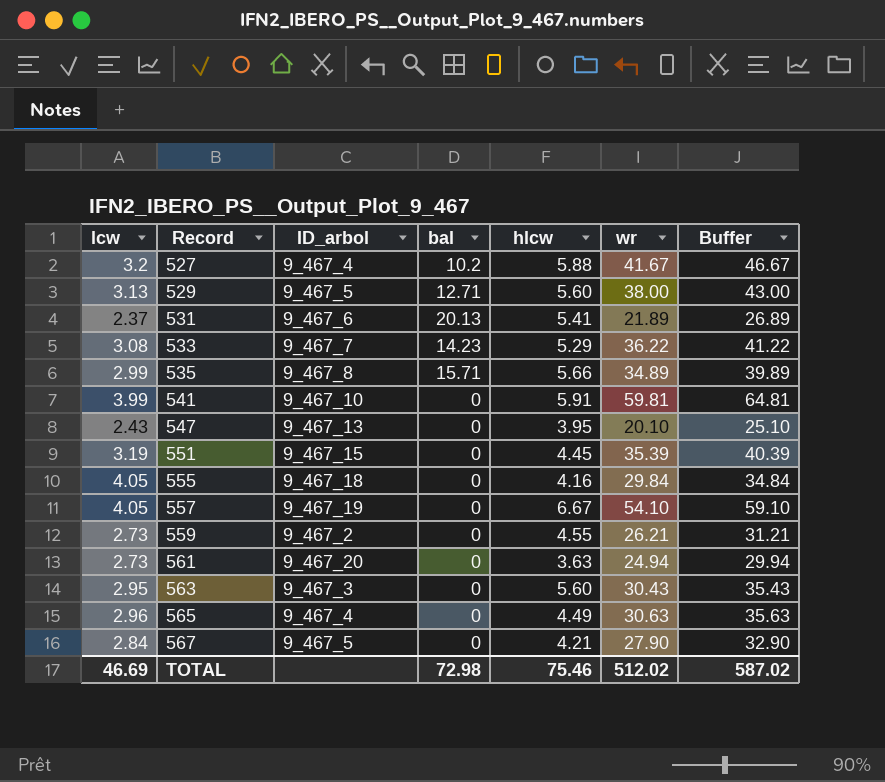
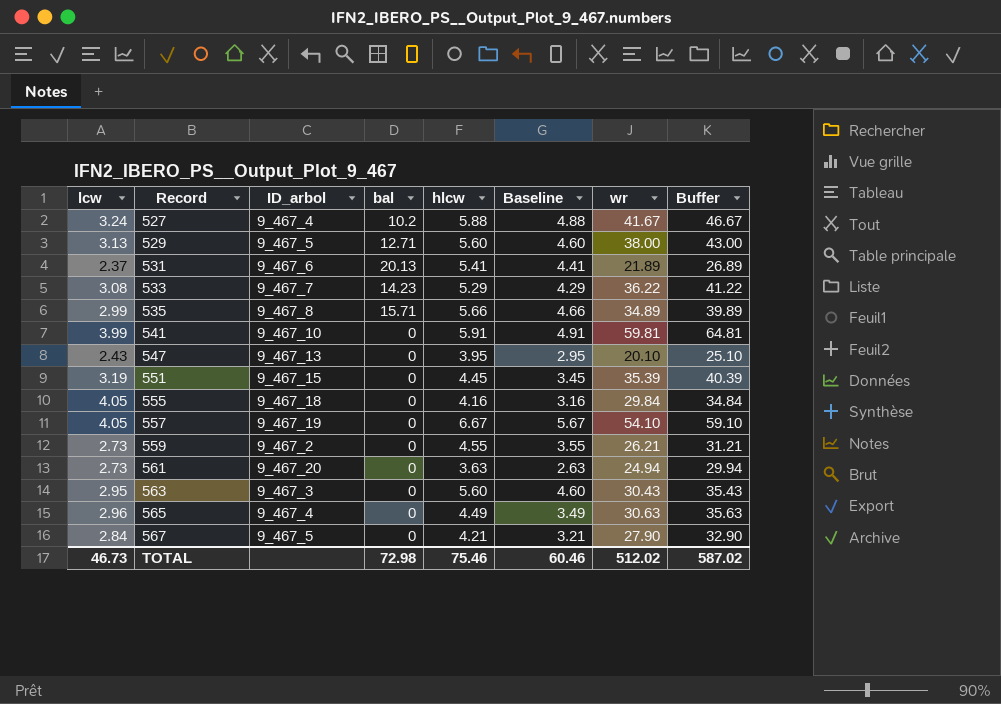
column Baseline | formula: none -> [hlcw] - 1
527 | lcw: 3.2 -> 3.24
TOTAL | lcw: 46.69 -> 46.73

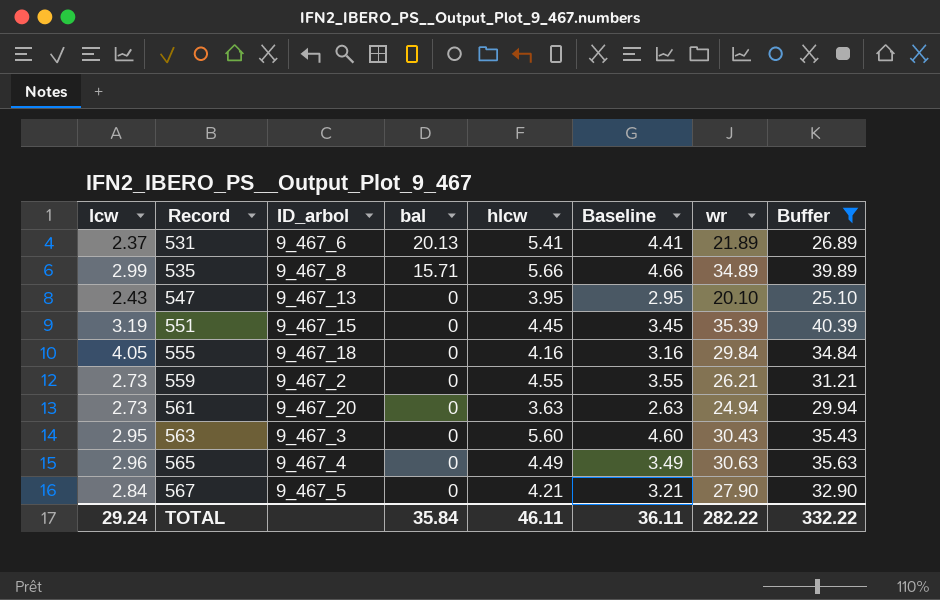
filter: none -> Buffer <= 40.39
TOTAL | lcw: 46.73 -> 29.24
TOTAL | bal: 72.98 -> 35.84
TOTAL | hlcw: 75.46 -> 46.11
TOTAL | Baseline: 60.46 -> 36.11
TOTAL | wr: 512.02 -> 282.22
TOTAL | Buffer: 587.02 -> 332.22

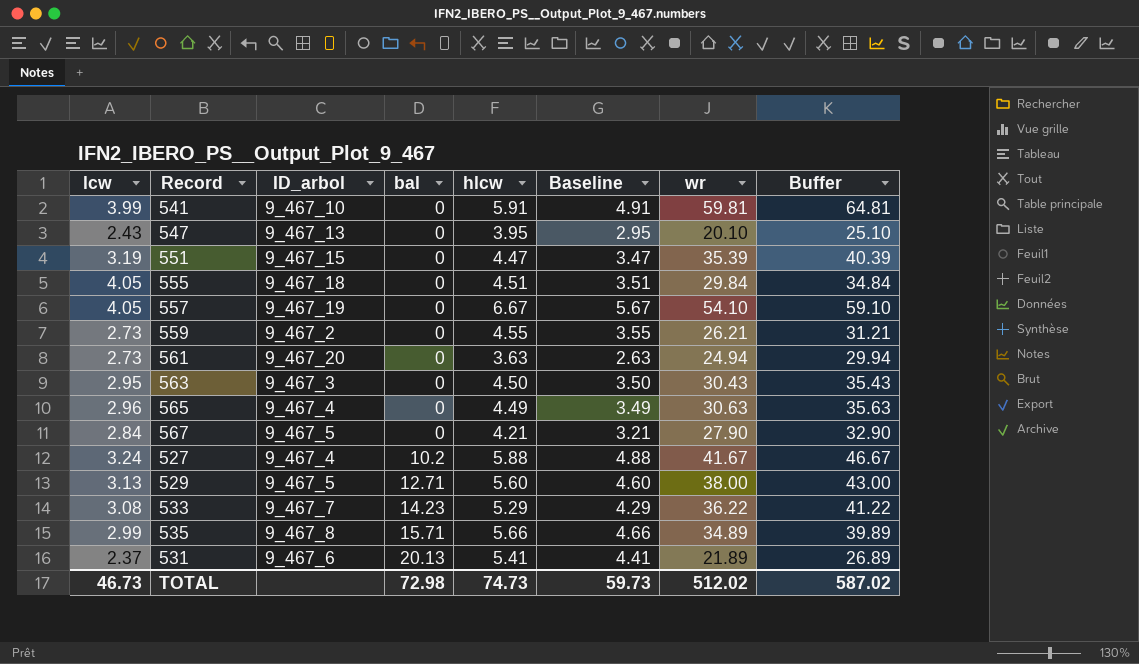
filter: Buffer <= 40.39 -> none
row order: Record ascending -> bal ascending
551 | hlcw: 4.45 -> 4.47
551 | Baseline: 3.45 -> 3.47
555 | hlcw: 4.16 -> 4.51
555 | Baseline: 3.16 -> 3.51
563 | hlcw: 5.60 -> 4.50
563 | Baseline: 4.60 -> 3.50
TOTAL | lcw: 29.24 -> 46.73
TOTAL | bal: 35.84 -> 72.98
TOTAL | hlcw: 46.11 -> 74.73
TOTAL | Baseline: 36.11 -> 59.73
TOTAL | wr: 282.22 -> 512.02
TOTAL | Buffer: 332.22 -> 587.02

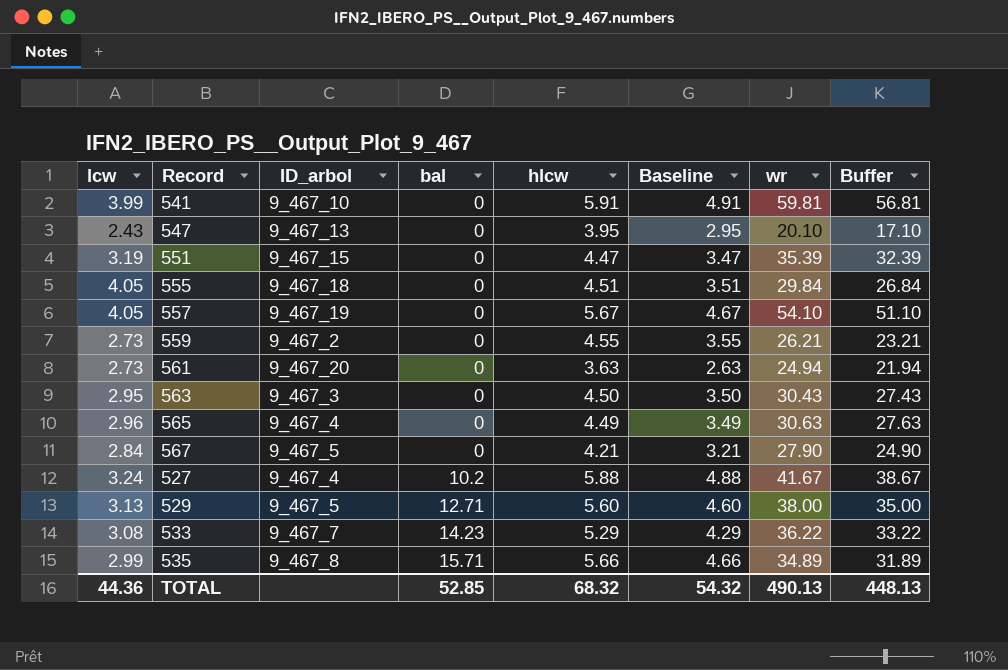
column Buffer | formula: [wr] + 5 -> [wr] - 3
row 531: 2.37 | 9_467_6 | 20.13 | 5.41 | 4.41 | 21.89 | 26.89 -> none
557 | hlcw: 6.67 -> 5.67
557 | Baseline: 5.67 -> 4.67
TOTAL | lcw: 46.73 -> 44.36
TOTAL | bal: 72.98 -> 52.85
TOTAL | hlcw: 74.73 -> 68.32
TOTAL | Baseline: 59.73 -> 54.32
TOTAL | wr: 512.02 -> 490.13
TOTAL | Buffer: 587.02 -> 448.13

